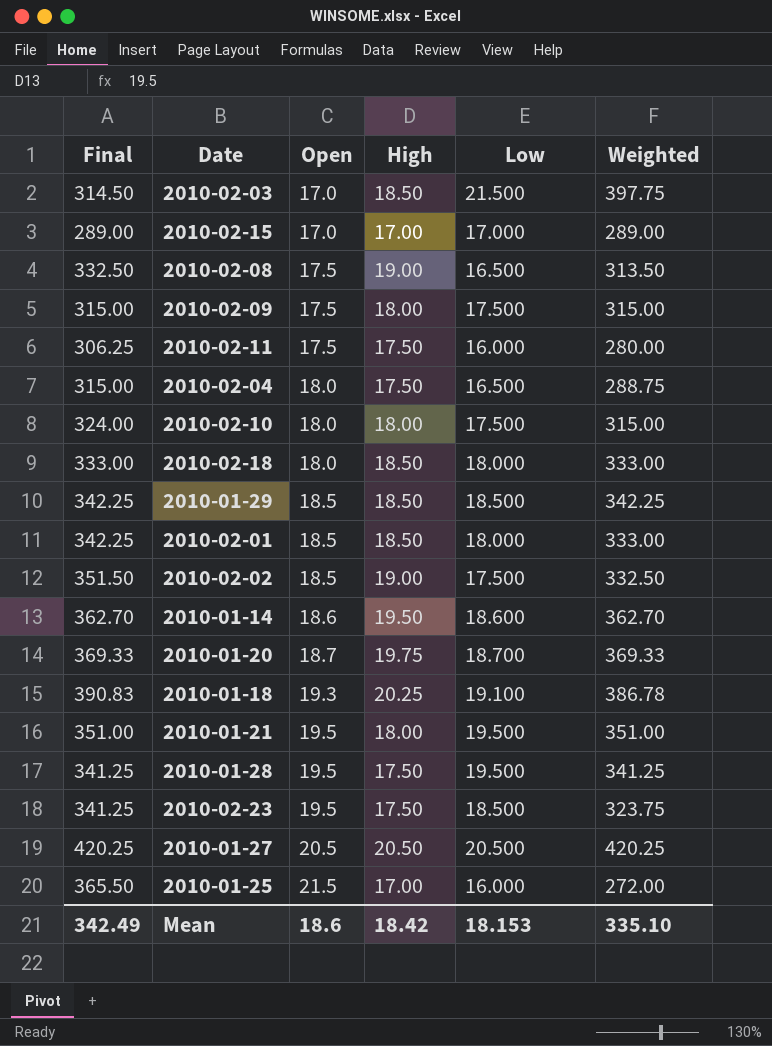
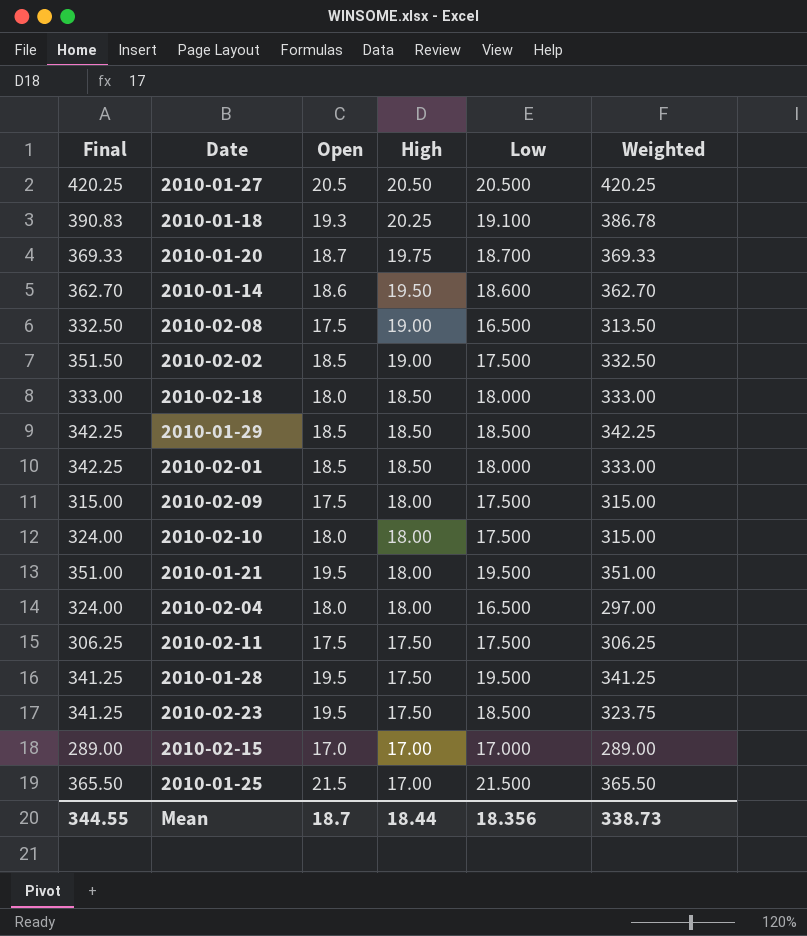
row order: Open ascending -> High descending
row 2010-02-03: 314.50 | 17.0 | 18.50 | 21.500 | 397.75 -> none
2010-02-04 | Final: 315.00 -> 324.00
2010-02-04 | High: 17.50 -> 18.00
2010-02-04 | Weighted: 288.75 -> 297.00
2010-02-11 | Low: 16.000 -> 17.500
2010-02-11 | Weighted: 280.00 -> 306.25
2010-01-25 | Low: 16.000 -> 21.500
2010-01-25 | Weighted: 272.00 -> 365.50
Mean | Final: 342.49 -> 344.55
Mean | Open: 18.6 -> 18.7
Mean | High: 18.42 -> 18.44
Mean | Low: 18.153 -> 18.356
Mean | Weighted: 335.10 -> 338.73

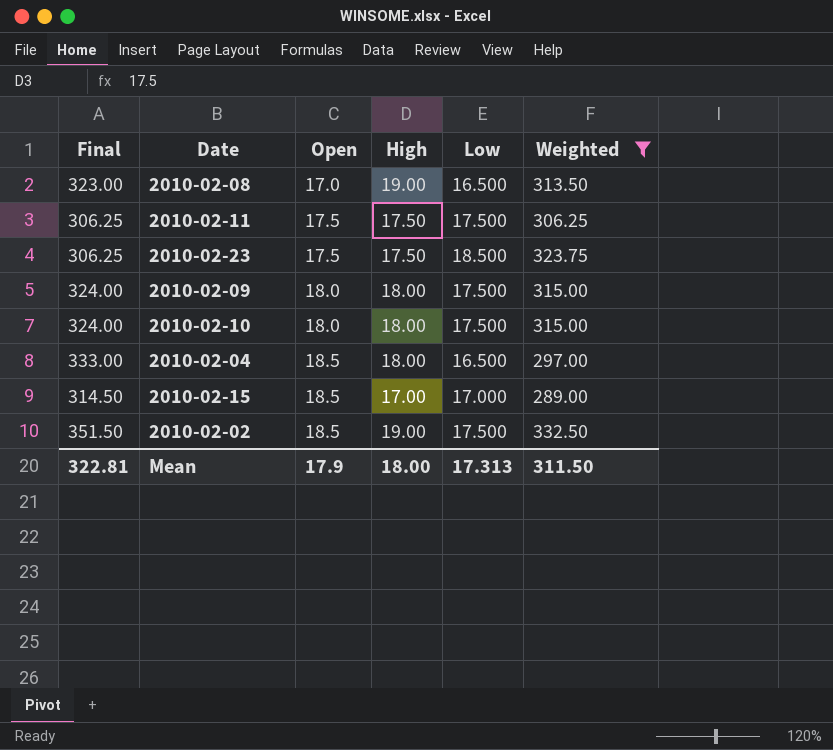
filter: none -> Weighted <= 332.50
row order: High descending -> Open ascending
2010-02-08 | Final: 332.50 -> 323.00
2010-02-08 | Open: 17.5 -> 17.0
2010-02-23 | Final: 341.25 -> 306.25
2010-02-23 | Open: 19.5 -> 17.5
2010-02-09 | Final: 315.00 -> 324.00
2010-02-09 | Open: 17.5 -> 18.0
2010-02-04 | Final: 324.00 -> 333.00
2010-02-04 | Open: 18.0 -> 18.5
2010-02-15 | Final: 289.00 -> 314.50
2010-02-15 | Open: 17.0 -> 18.5
Mean | Final: 344.55 -> 322.81
Mean | Open: 18.7 -> 17.9
Mean | High: 18.44 -> 18.00
Mean | Low: 18.356 -> 17.313
Mean | Weighted: 338.73 -> 311.50

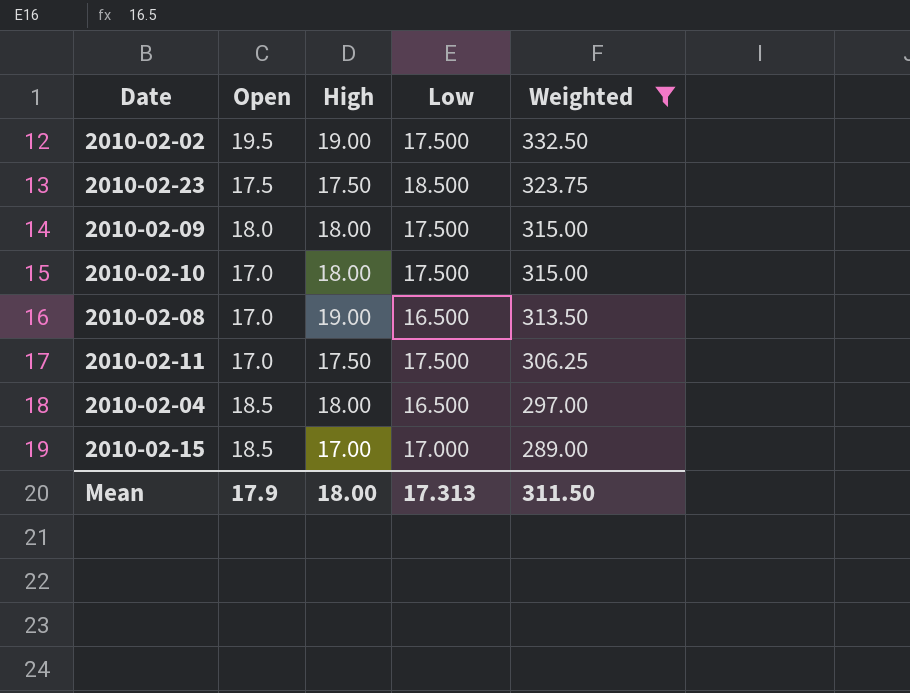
row order: Open ascending -> Weighted descending
column Final | formula: [Open] * [High] -> none
2010-02-02 | Open: 18.5 -> 19.5
2010-02-10 | Open: 18.0 -> 17.0
2010-02-11 | Open: 17.5 -> 17.0

